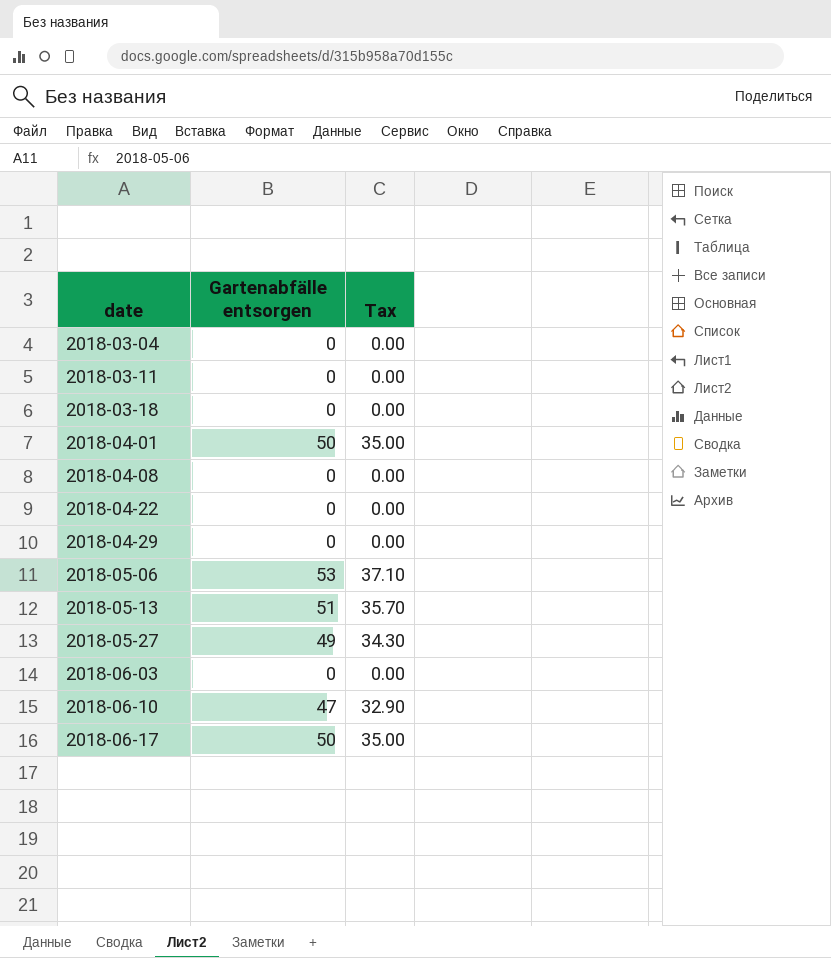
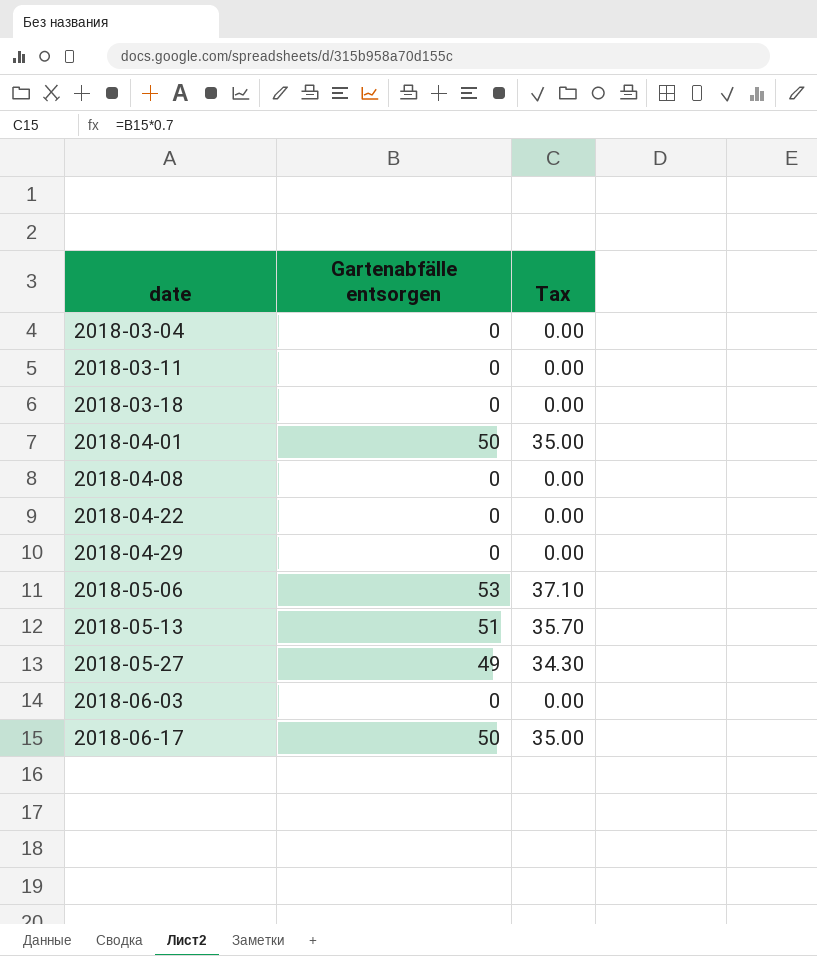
row 2018-06-10: 47 | 32.90 -> none

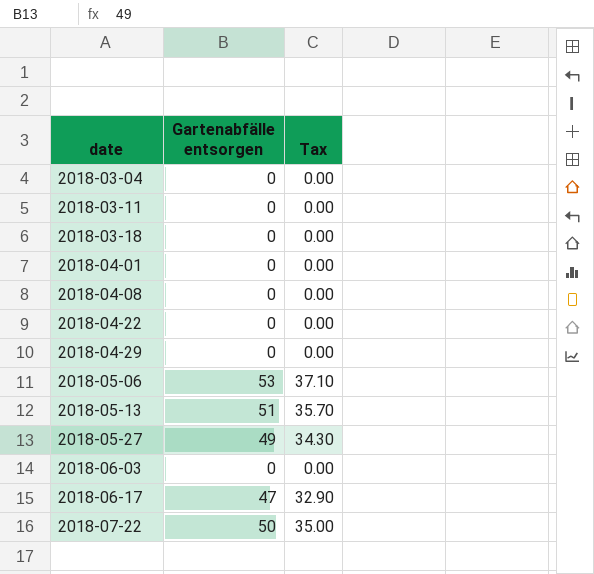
2018-04-01 | Gartenabfälle entsorgen: 50 -> 0
2018-04-01 | Tax: 35.00 -> 0.00
2018-06-17 | Gartenabfälle entsorgen: 50 -> 47
2018-06-17 | Tax: 35.00 -> 32.90
row 2018-07-22: none -> 50 | 35.00

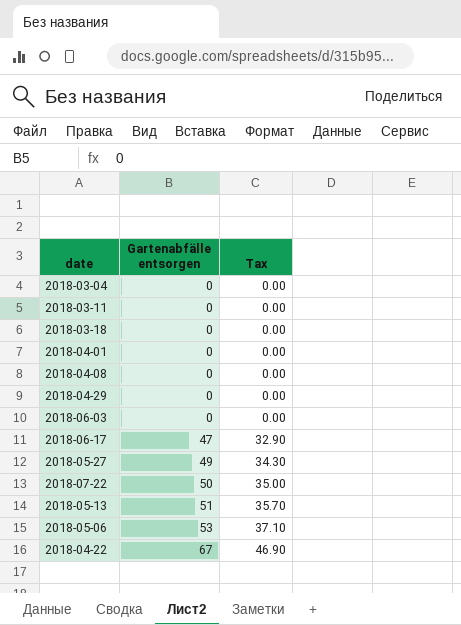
row order: date ascending -> Gartenabfälle entsorgen ascending
2018-04-22 | Gartenabfälle entsorgen: 0 -> 67
2018-04-22 | Tax: 0.00 -> 46.90

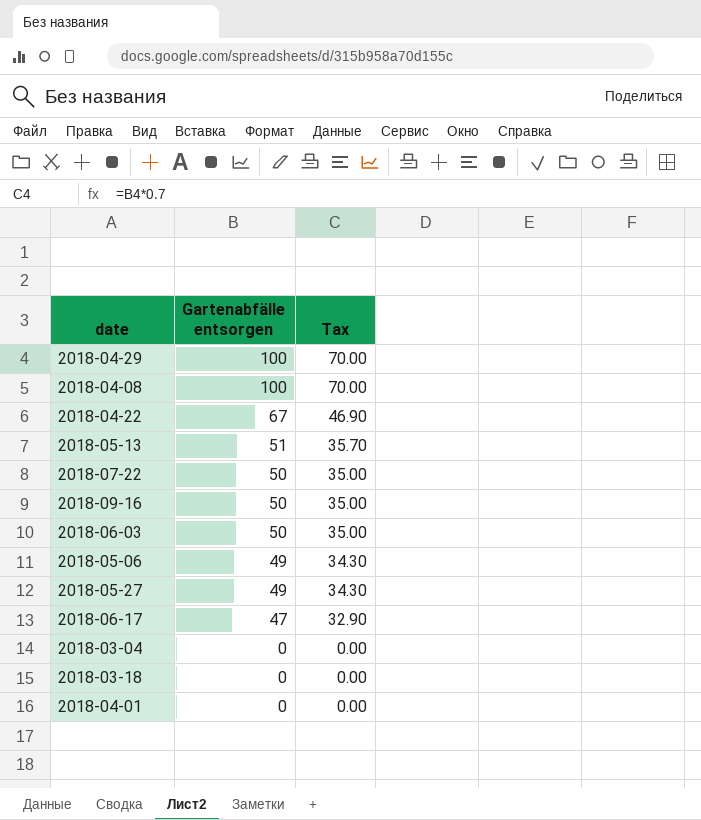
row order: Gartenabfälle entsorgen ascending -> Gartenabfälle entsorgen descending
row 2018-03-11: 0 | 0.00 -> none
2018-04-29 | Gartenabfälle entsorgen: 0 -> 100
2018-04-29 | Tax: 0.00 -> 70.00
2018-04-08 | Gartenabfälle entsorgen: 0 -> 100
2018-04-08 | Tax: 0.00 -> 70.00
row 2018-09-16: none -> 50 | 35.00
2018-06-03 | Gartenabfälle entsorgen: 0 -> 50
2018-06-03 | Tax: 0.00 -> 35.00
2018-05-06 | Gartenabfälle entsorgen: 53 -> 49
2018-05-06 | Tax: 37.10 -> 34.30

